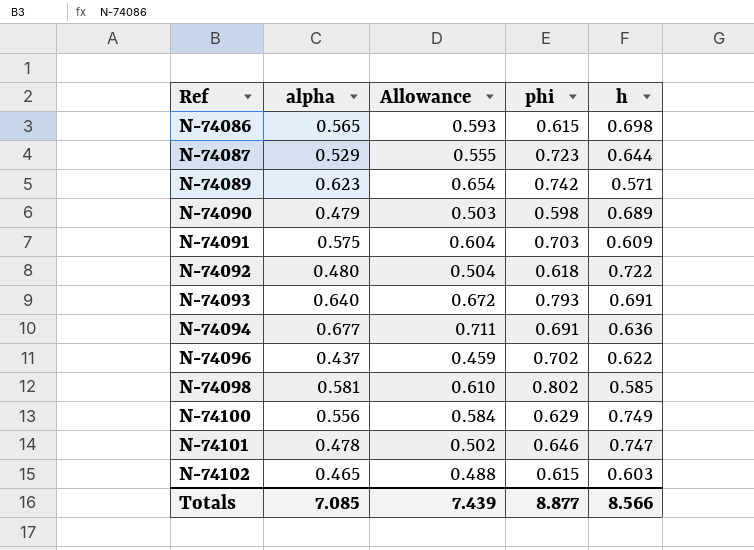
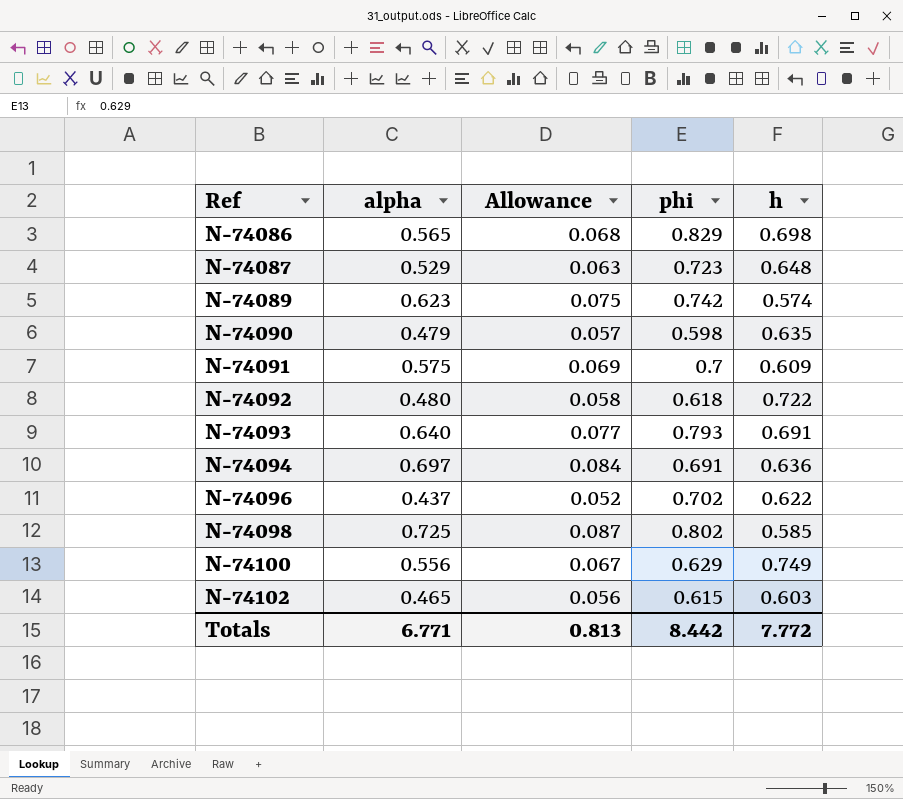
column Allowance | formula: [alpha] * 1.05 -> [alpha] * 0.12
row N-74101: 0.478 | 0.502 | 0.646 | 0.747 -> none
N-74086 | phi: 0.615 -> 0.829
N-74087 | h: 0.644 -> 0.648
N-74089 | h: 0.571 -> 0.574
N-74090 | h: 0.689 -> 0.635
N-74091 | phi: 0.703 -> 0.7
N-74094 | alpha: 0.677 -> 0.697
N-74098 | alpha: 0.581 -> 0.725
Totals | alpha: 7.085 -> 6.771
Totals | Allowance: 7.439 -> 0.813
Totals | phi: 8.877 -> 8.442
Totals | h: 8.566 -> 7.772

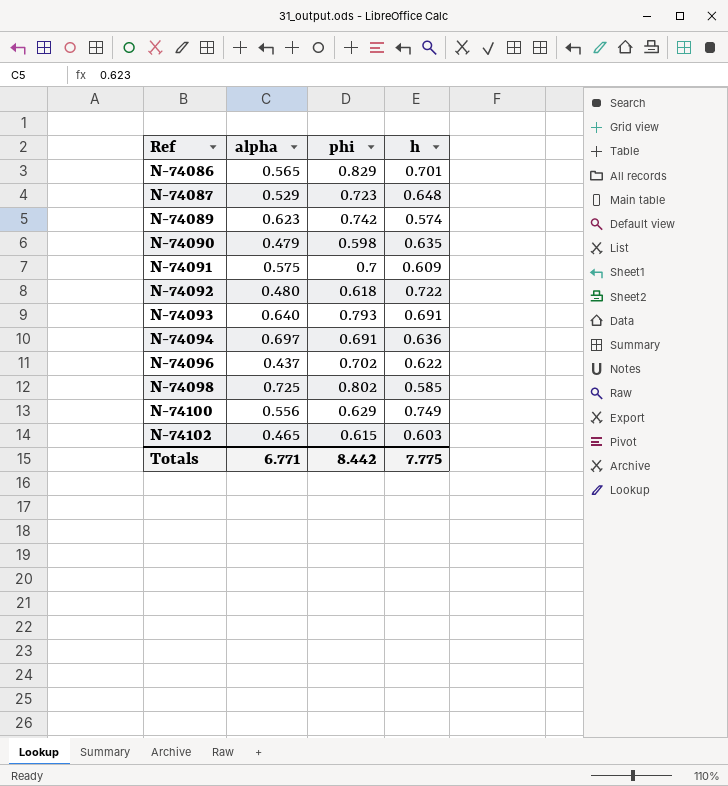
column Allowance | formula: [alpha] * 0.12 -> none
N-74086 | h: 0.698 -> 0.701
Totals | h: 7.772 -> 7.775

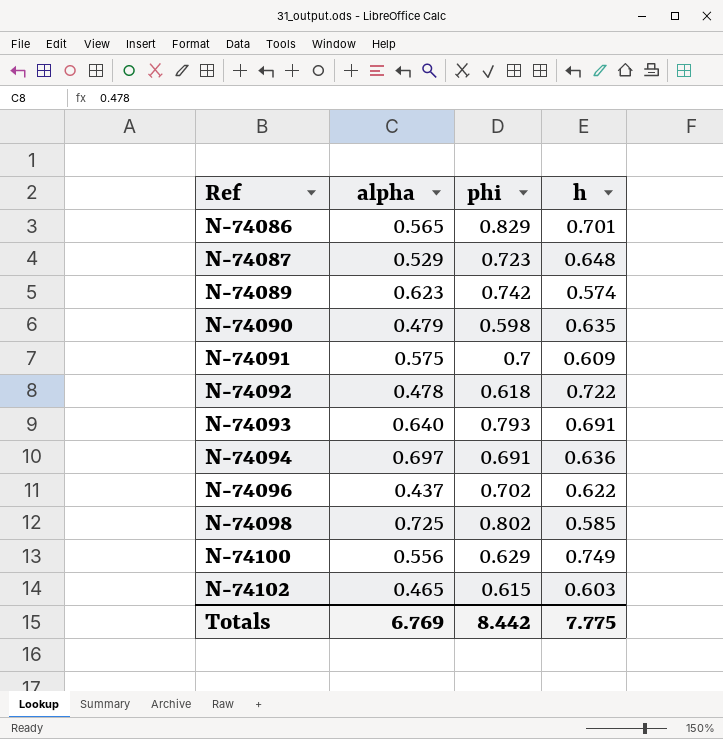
N-74092 | alpha: 0.480 -> 0.478
Totals | alpha: 6.771 -> 6.769

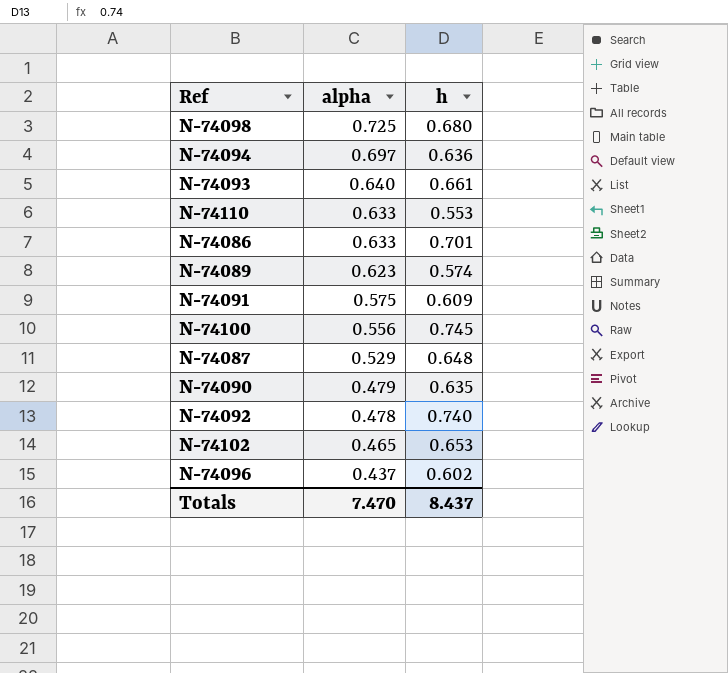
row order: Ref ascending -> alpha descending
column phi | position: 3 -> none
N-74098 | h: 0.585 -> 0.680
N-74093 | h: 0.691 -> 0.661
row N-74110: none -> 0.633 | 0.553
N-74086 | alpha: 0.565 -> 0.633
N-74100 | h: 0.749 -> 0.745
N-74092 | h: 0.722 -> 0.740
N-74102 | h: 0.603 -> 0.653
N-74096 | h: 0.622 -> 0.602
Totals | alpha: 6.769 -> 7.470
Totals | h: 7.775 -> 8.437

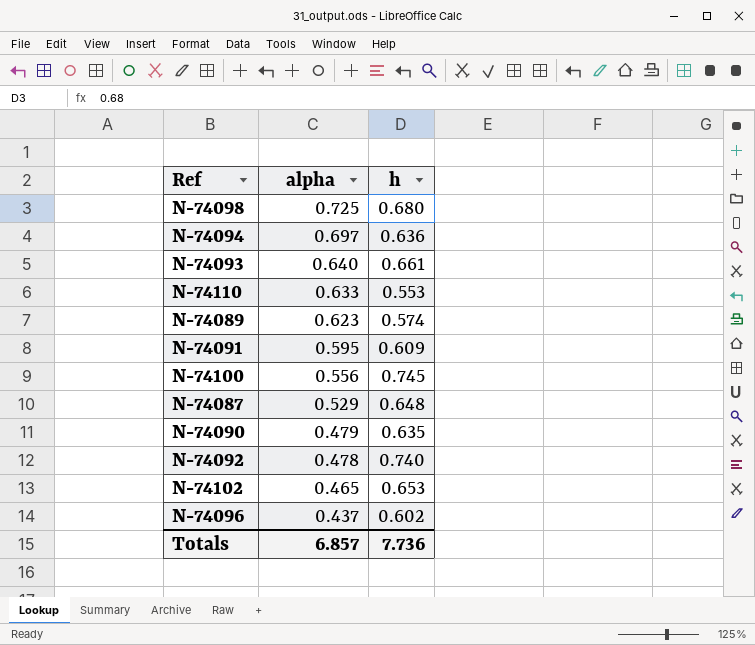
row N-74086: 0.633 | 0.701 -> none
N-74091 | alpha: 0.575 -> 0.595
Totals | alpha: 7.470 -> 6.857
Totals | h: 8.437 -> 7.736

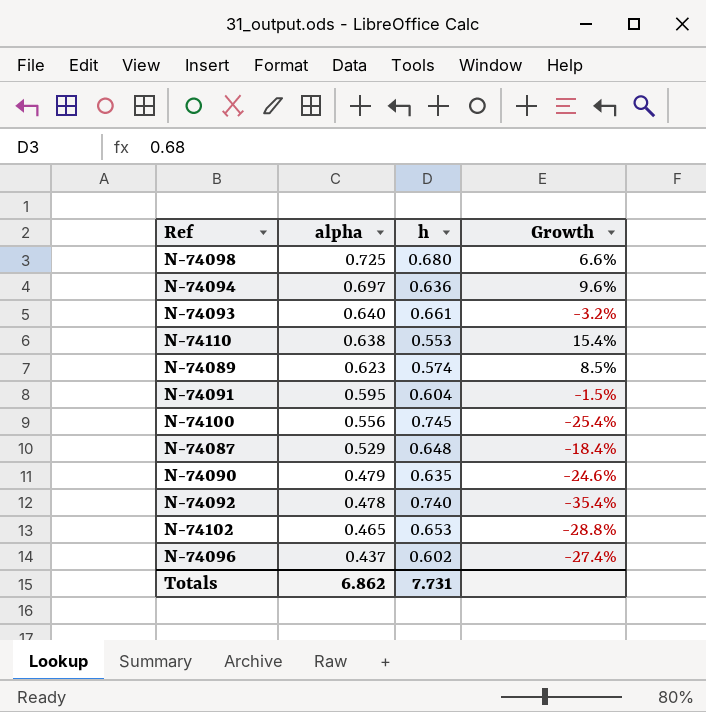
column Growth | formula: none -> ([alpha] - [h]) / [h]
N-74110 | alpha: 0.633 -> 0.638
N-74091 | h: 0.609 -> 0.604
Totals | alpha: 6.857 -> 6.862
Totals | h: 7.736 -> 7.731

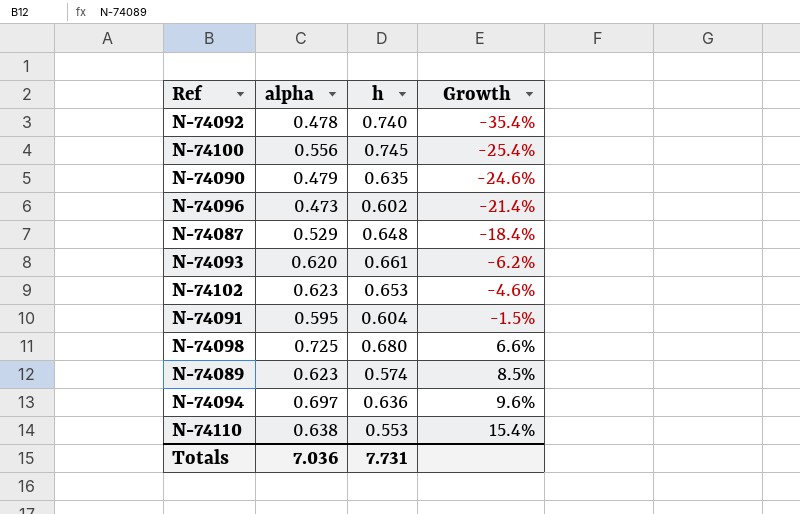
row order: alpha descending -> Growth ascending
N-74096 | alpha: 0.437 -> 0.473
N-74096 | Growth: -27.4% -> -21.4%
N-74093 | alpha: 0.640 -> 0.620
N-74093 | Growth: -3.2% -> -6.2%
N-74102 | alpha: 0.465 -> 0.623
N-74102 | Growth: -28.8% -> -4.6%
Totals | alpha: 6.862 -> 7.036

